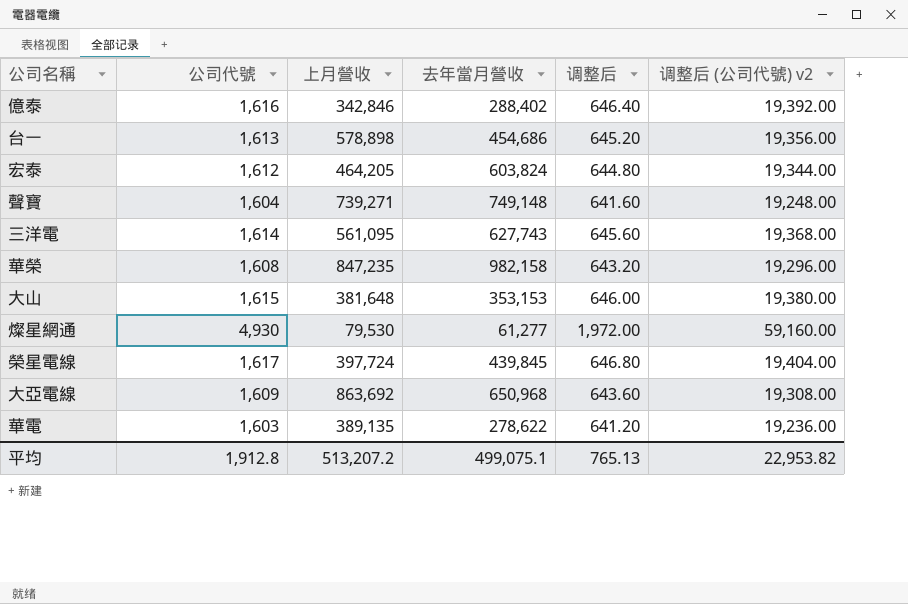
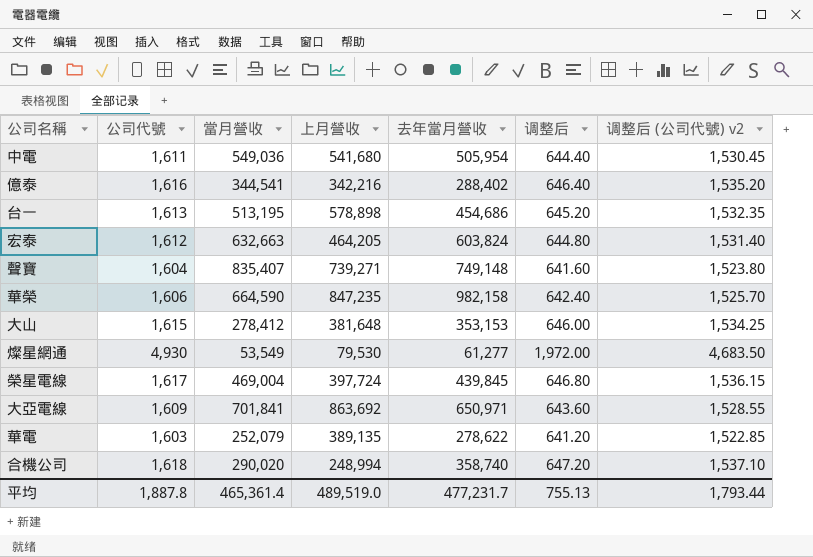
column 當月營收 | position: none -> 3
column 调整后 (公司代號) v2 | formula: [公司代號] * 12 -> [公司代號] * 0.95
row 三洋電: 1,614 | 561,095 | 627,743 | 645.60 | 19,368.00 -> none
row 中電: none -> 1,611 | 549,036 | 541,680 | 505,954 | 644.40 | 1,530.45
億泰 | 上月營收: 342,846 -> 342,216
華榮 | 公司代號: 1,608 -> 1,606
華榮 | 调整后: 643.20 -> 642.40
大亞電線 | 去年當月營收: 650,968 -> 650,971
row 合機公司: none -> 1,618 | 290,020 | 248,994 | 358,740 | 647.20 | 1,537.10
平均 | 公司代號: 1,912.8 -> 1,887.8
平均 | 上月營收: 513,207.2 -> 489,519.0
平均 | 去年當月營收: 499,075.1 -> 477,231.7
平均 | 调整后: 765.13 -> 755.13
平均 | 调整后 (公司代號) v2: 22,953.82 -> 1,793.44

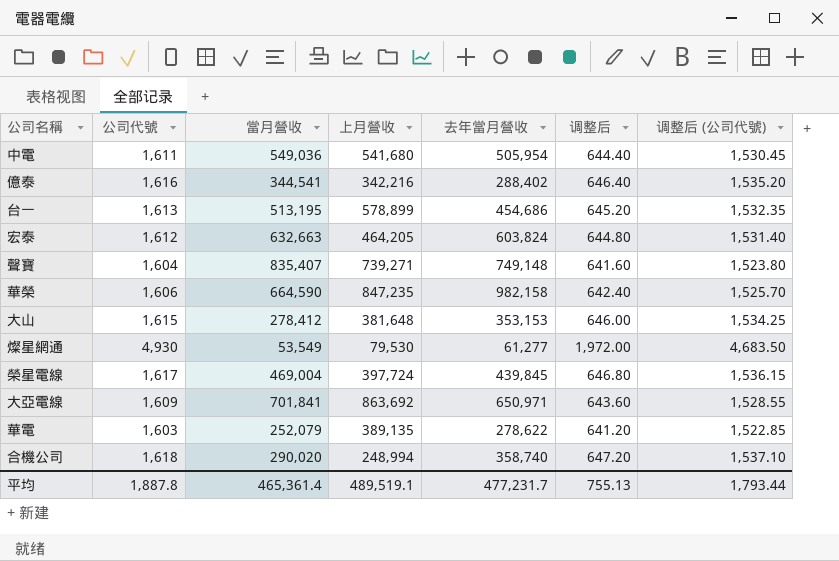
column name: 调整后 (公司代號) v2 -> 调整后 (公司代號)
台一 | 上月營收: 578,898 -> 578,899
平均 | 上月營收: 489,519.0 -> 489,519.1

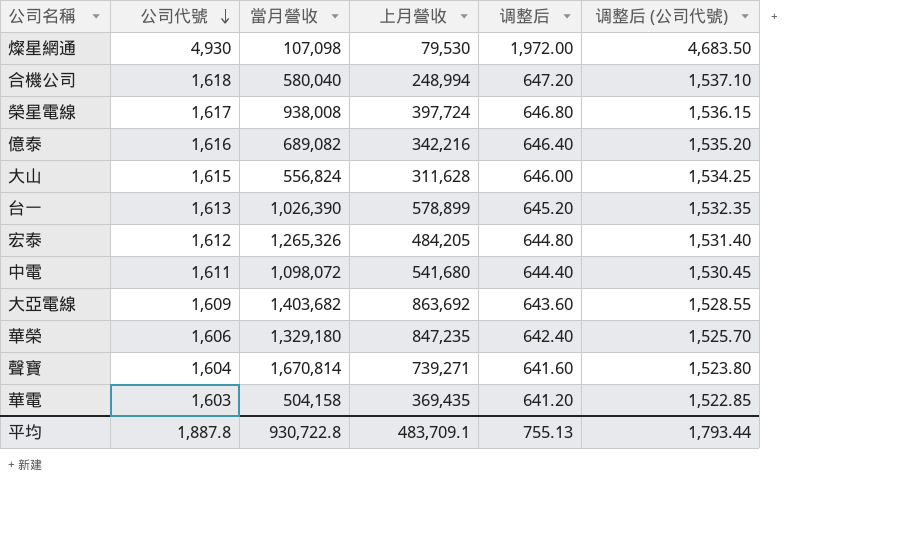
row order: none -> 公司代號 descending
column 去年當月營收 | position: 5 -> none
燦星網通 | 當月營收: 53,549 -> 107,098
合機公司 | 當月營收: 290,020 -> 580,040
榮星電線 | 當月營收: 469,004 -> 938,008
億泰 | 當月營收: 344,541 -> 689,082
大山 | 當月營收: 278,412 -> 556,824
大山 | 上月營收: 381,648 -> 311,628
台一 | 當月營收: 513,195 -> 1,026,390
宏泰 | 當月營收: 632,663 -> 1,265,326
宏泰 | 上月營收: 464,205 -> 484,205
中電 | 當月營收: 549,036 -> 1,098,072
大亞電線 | 當月營收: 701,841 -> 1,403,682
華榮 | 當月營收: 664,590 -> 1,329,180
聲寶 | 當月營收: 835,407 -> 1,670,814
華電 | 當月營收: 252,079 -> 504,158
華電 | 上月營收: 389,135 -> 369,435
平均 | 當月營收: 465,361.4 -> 930,722.8
平均 | 上月營收: 489,519.1 -> 483,709.1

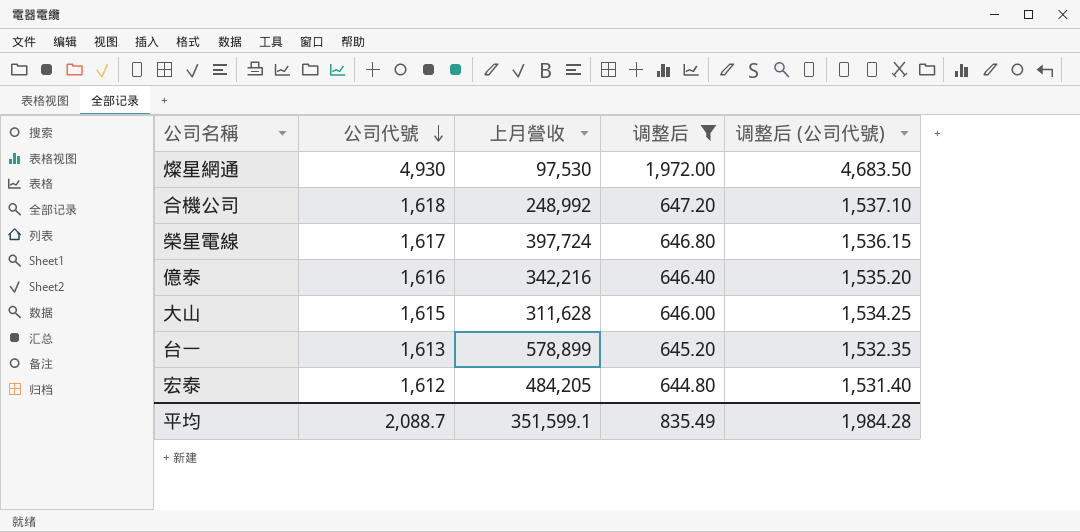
filter: none -> 调整后 >= 644.80
column 當月營收 | position: 3 -> none
燦星網通 | 上月營收: 79,530 -> 97,530
合機公司 | 上月營收: 248,994 -> 248,992
平均 | 公司代號: 1,887.8 -> 2,088.7
平均 | 上月營收: 483,709.1 -> 351,599.1
平均 | 调整后: 755.13 -> 835.49
平均 | 调整后 (公司代號): 1,793.44 -> 1,984.28

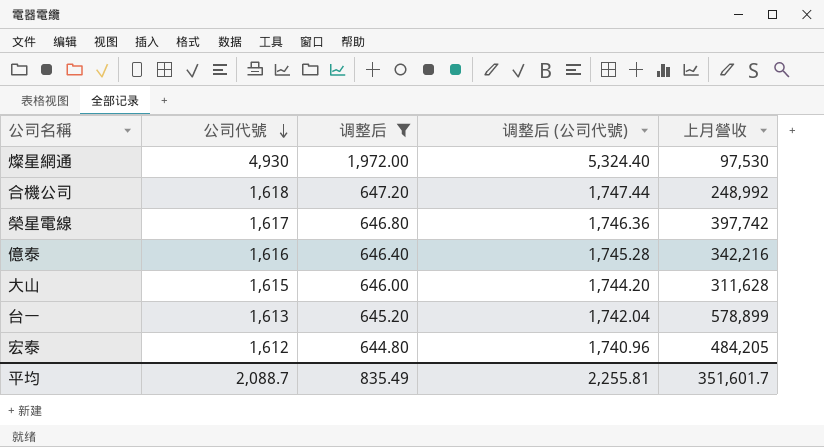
column 调整后 (公司代號) | formula: [公司代號] * 0.95 -> [公司代號] * 1.08
column 上月營收 | position: 3 -> 5
榮星電線 | 上月營收: 397,724 -> 397,742
平均 | 调整后 (公司代號): 1,984.28 -> 2,255.81
平均 | 上月營收: 351,599.1 -> 351,601.7

